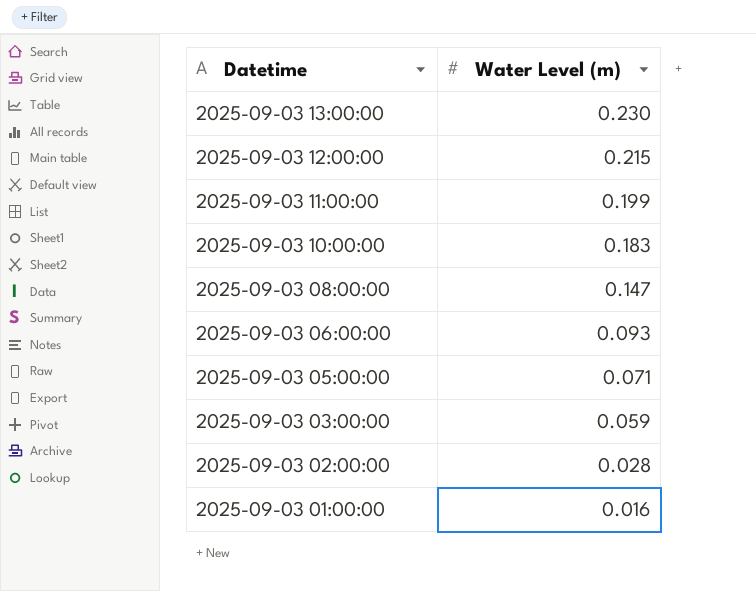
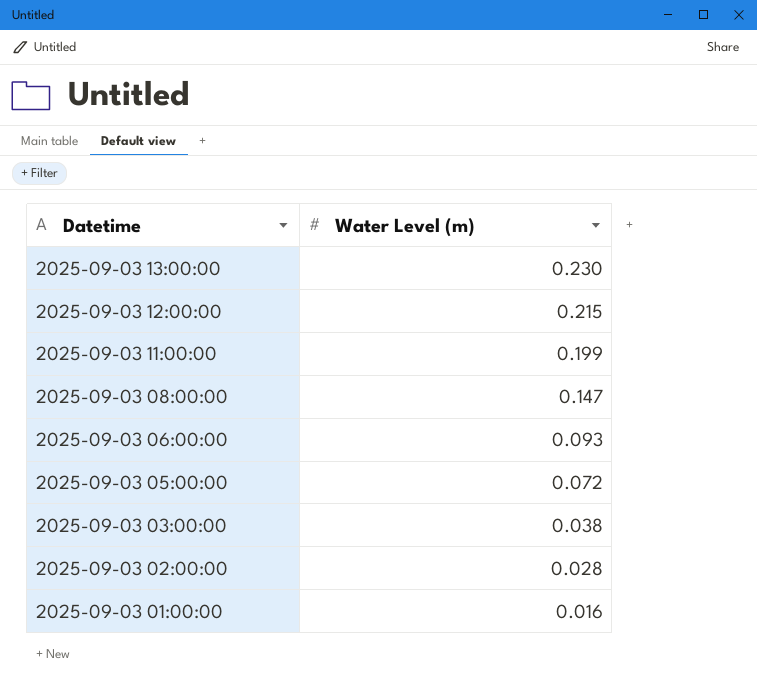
row 2025-09-03 10:00:00: 0.183 -> none
2025-09-03 05:00:00 | Water Level (m): 0.071 -> 0.072
2025-09-03 03:00:00 | Water Level (m): 0.059 -> 0.038

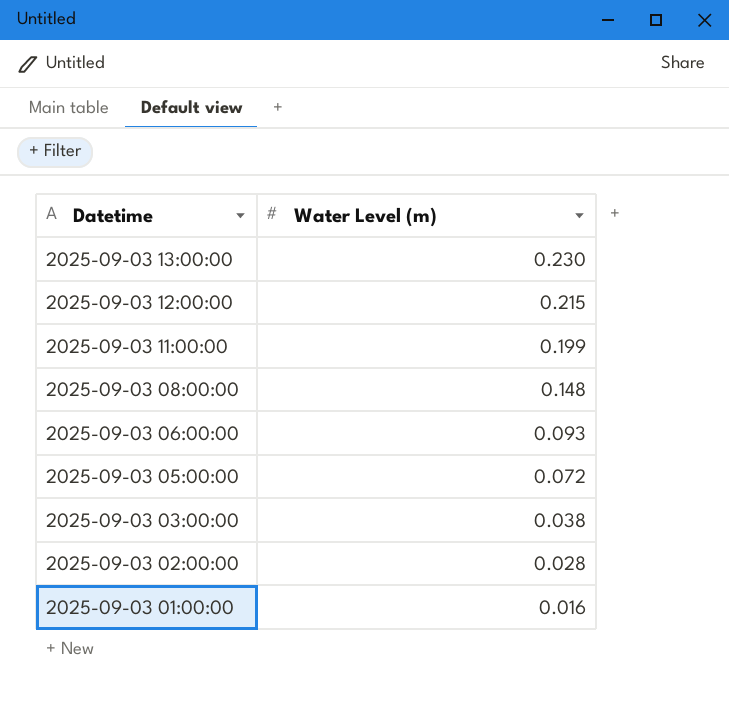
2025-09-03 08:00:00 | Water Level (m): 0.147 -> 0.148

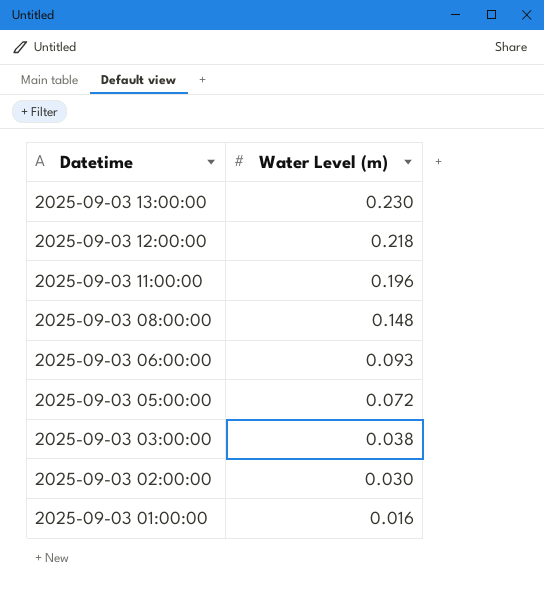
2025-09-03 12:00:00 | Water Level (m): 0.215 -> 0.218
2025-09-03 11:00:00 | Water Level (m): 0.199 -> 0.196
2025-09-03 02:00:00 | Water Level (m): 0.028 -> 0.030

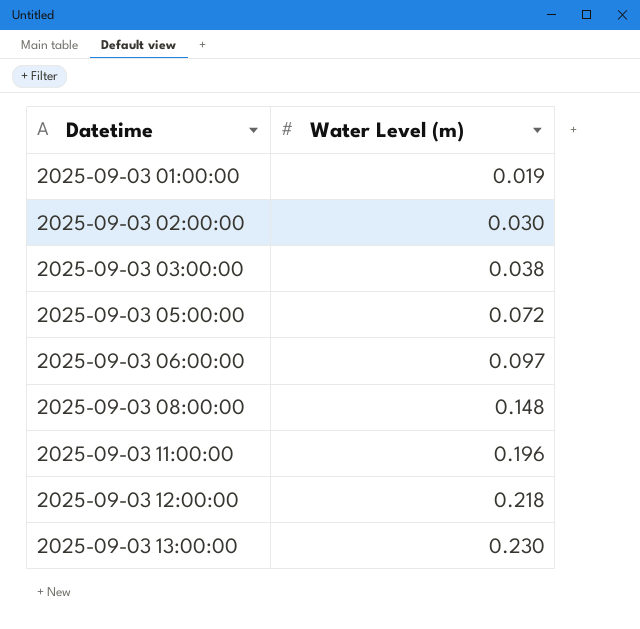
row order: Datetime descending -> Datetime ascending
2025-09-03 01:00:00 | Water Level (m): 0.016 -> 0.019
2025-09-03 06:00:00 | Water Level (m): 0.093 -> 0.097

